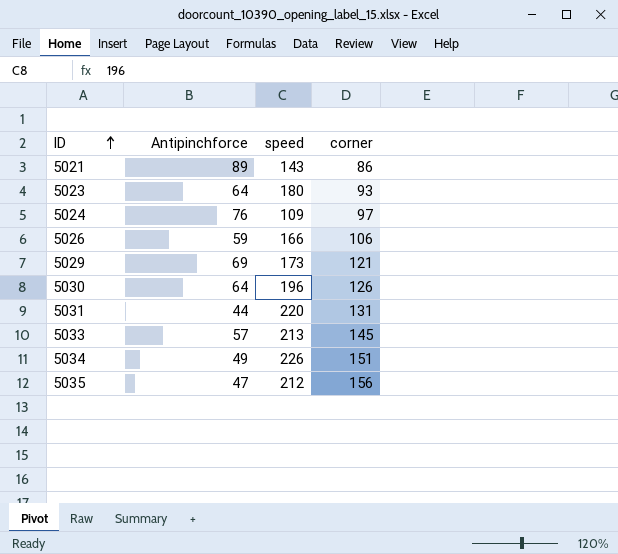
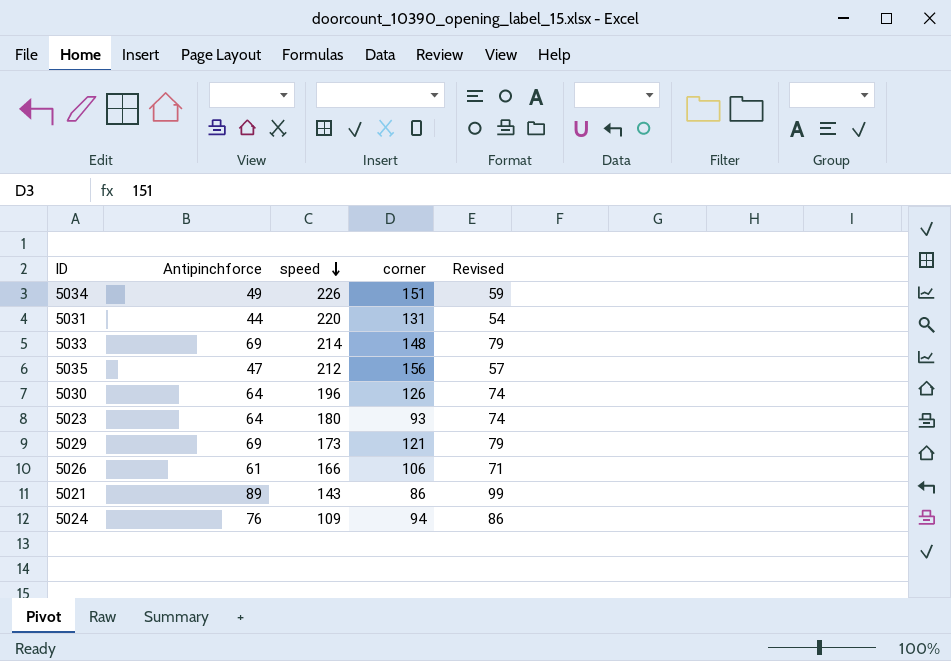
row order: ID ascending -> speed descending
column Revised | formula: none -> [Antipinchforce] + 10
5033 | Antipinchforce: 57 -> 69
5033 | speed: 213 -> 214
5033 | corner: 145 -> 148
5026 | Antipinchforce: 59 -> 61
5024 | corner: 97 -> 94

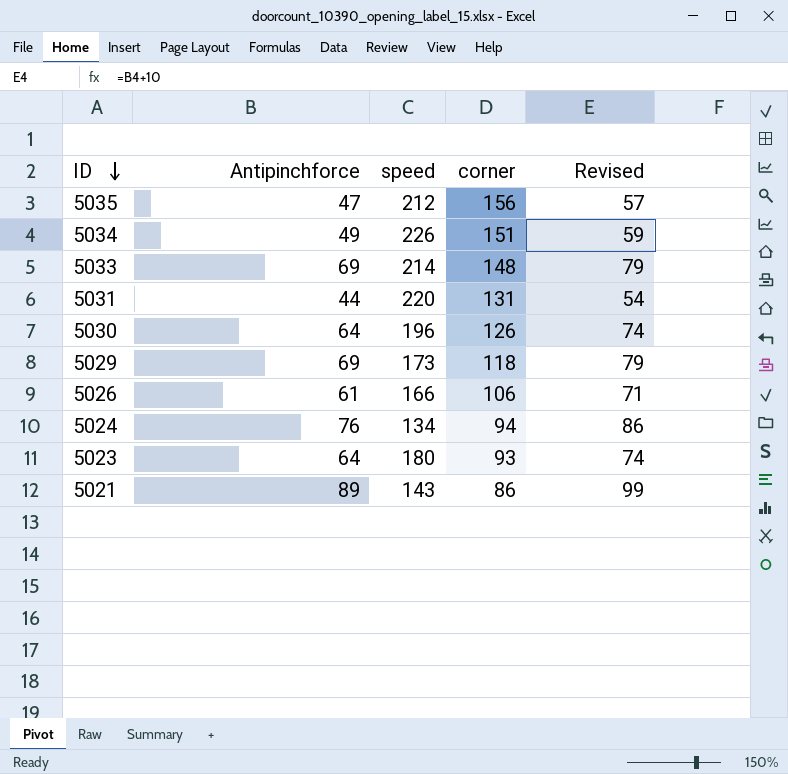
row order: speed descending -> ID descending
5029 | corner: 121 -> 118
5024 | speed: 109 -> 134

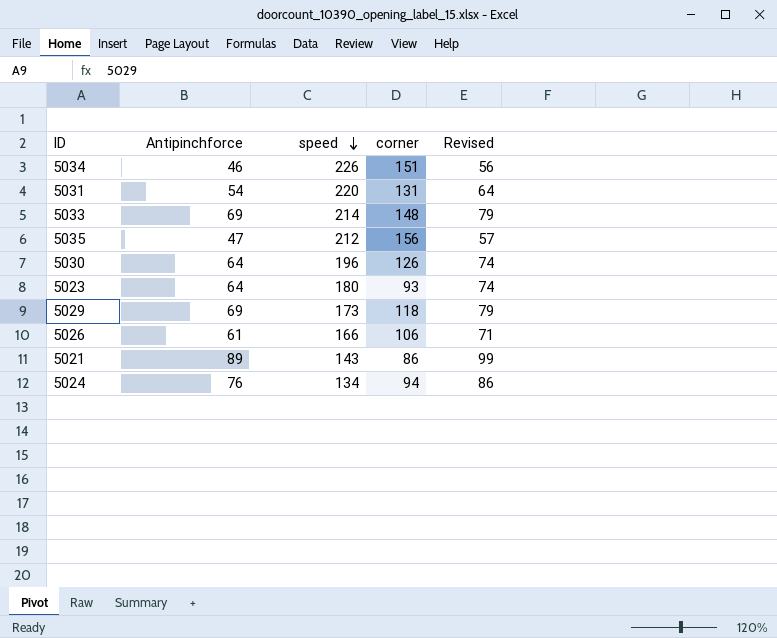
row order: ID descending -> speed descending
5034 | Antipinchforce: 49 -> 46
5034 | Revised: 59 -> 56
5031 | Antipinchforce: 44 -> 54
5031 | Revised: 54 -> 64

